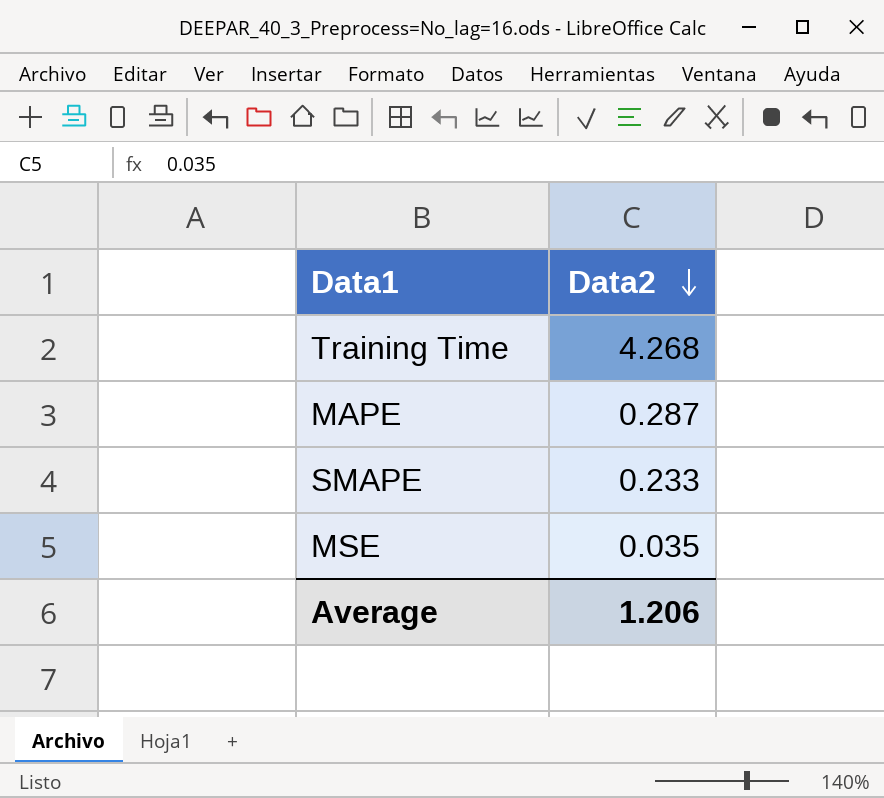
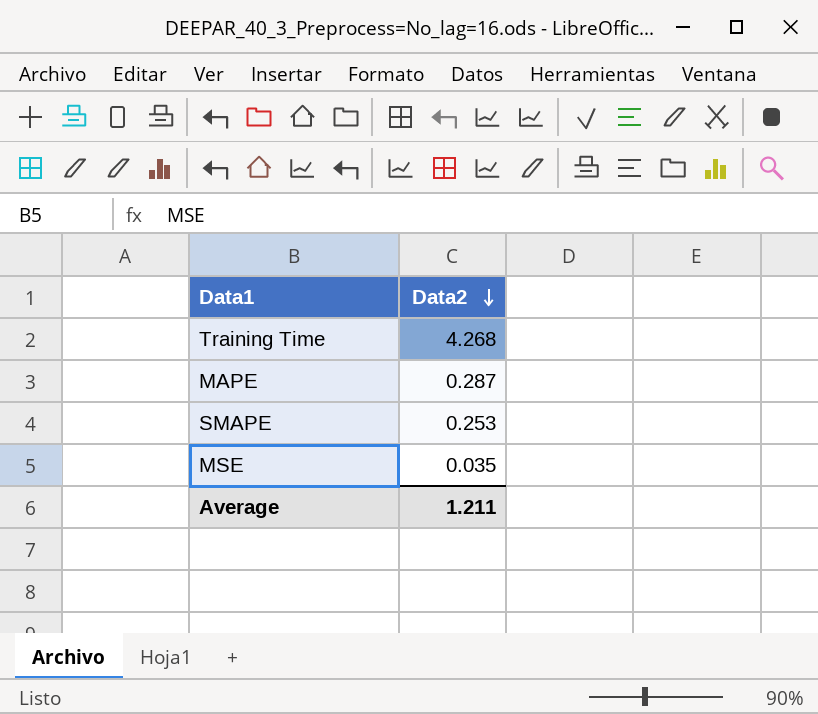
SMAPE | Data2: 0.233 -> 0.253
Average | Data2: 1.206 -> 1.211

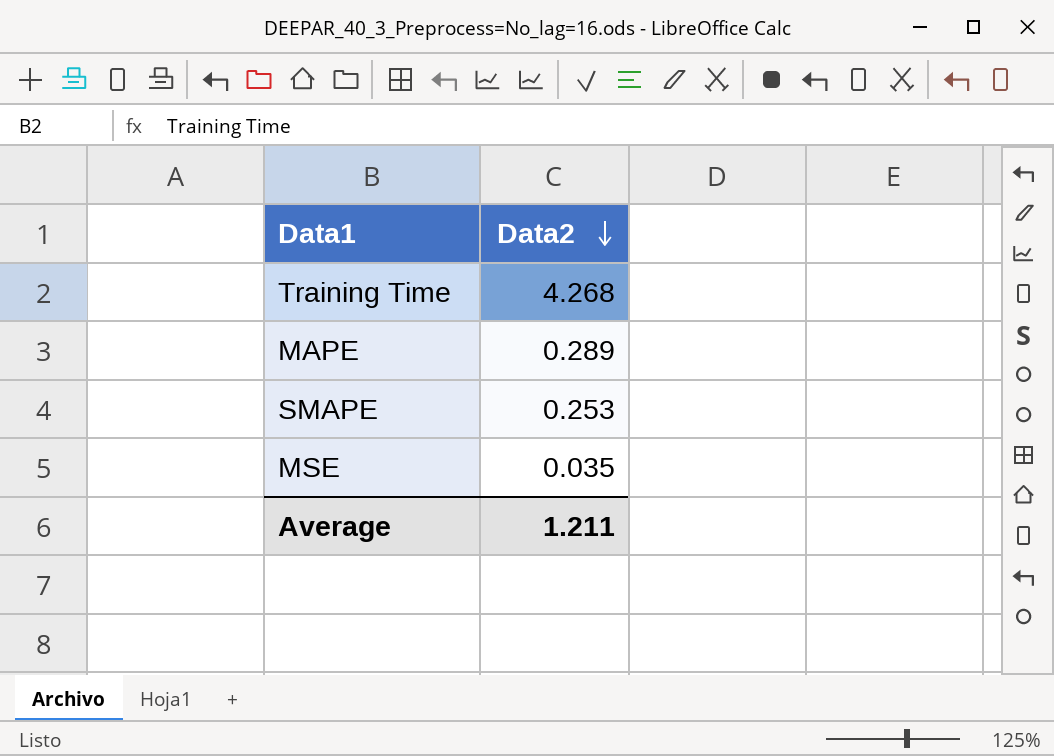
MAPE | Data2: 0.287 -> 0.289

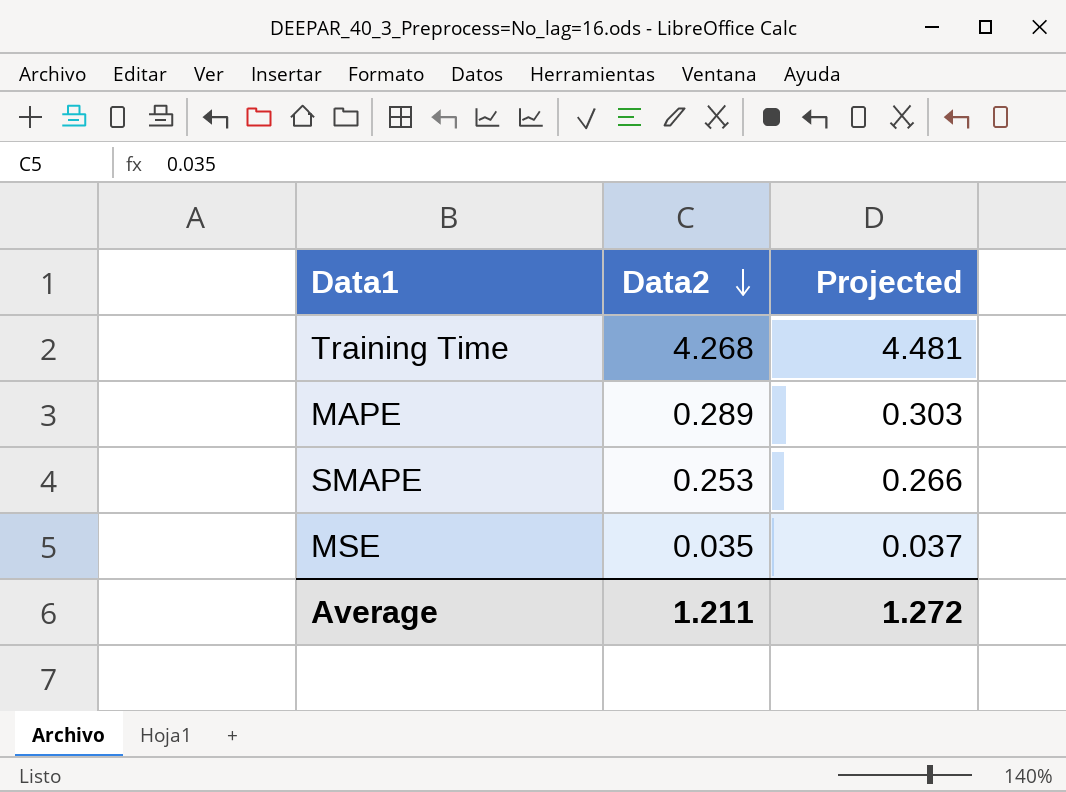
column Projected | formula: none -> [Data2] * 1.05

